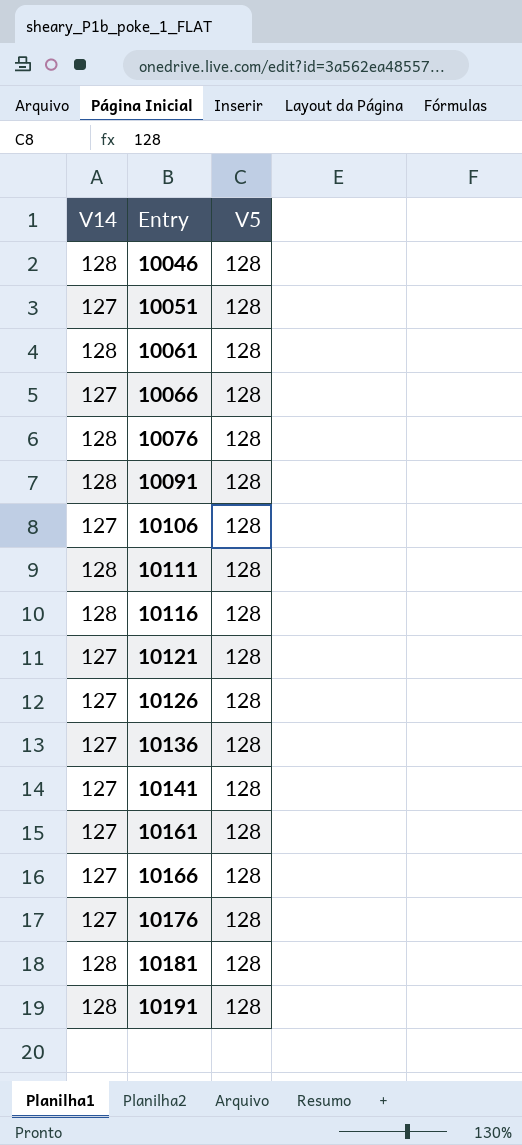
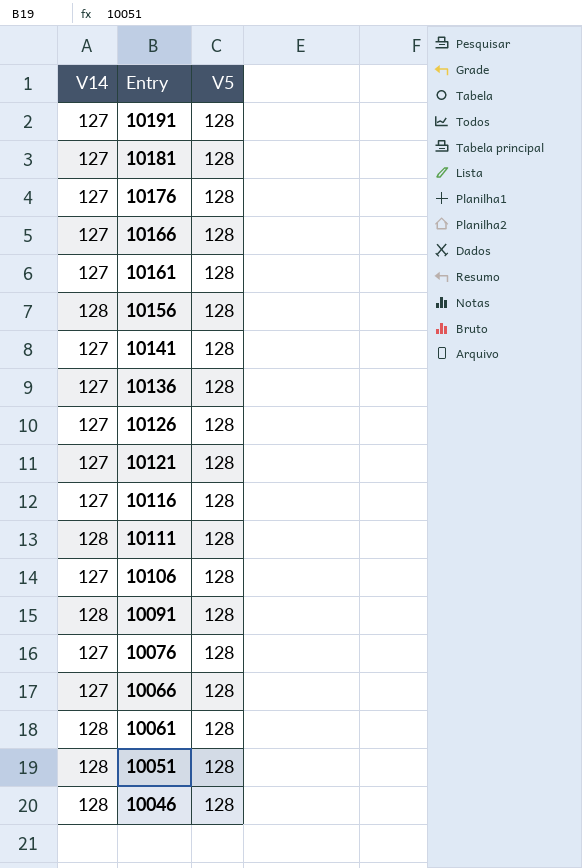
row order: Entry ascending -> Entry descending
10191 | V14: 128 -> 127
10181 | V14: 128 -> 127
row 10156: none -> 128 | 128
10116 | V14: 128 -> 127
10076 | V14: 128 -> 127
10051 | V14: 127 -> 128

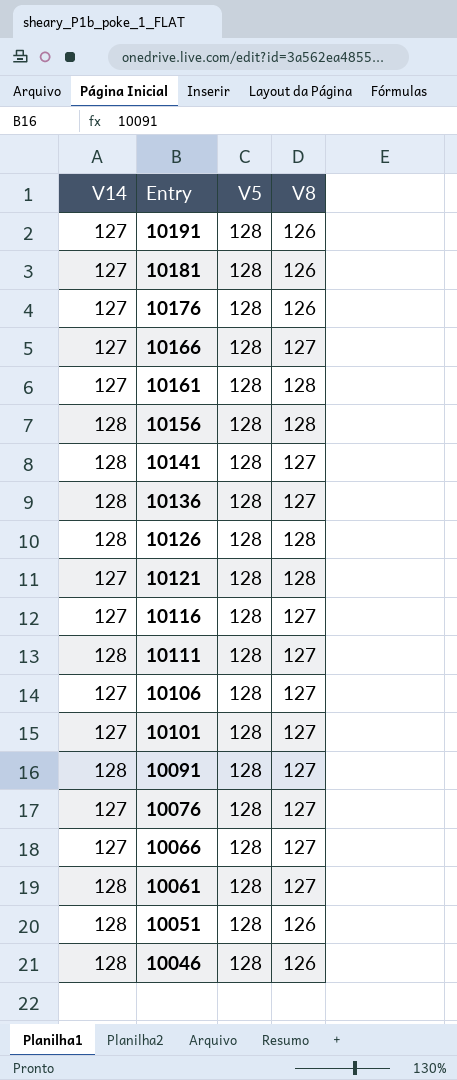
column V8 | position: none -> 4
10141 | V14: 127 -> 128
10136 | V14: 127 -> 128
10126 | V14: 127 -> 128
row 10101: none -> 127 | 128 | 127

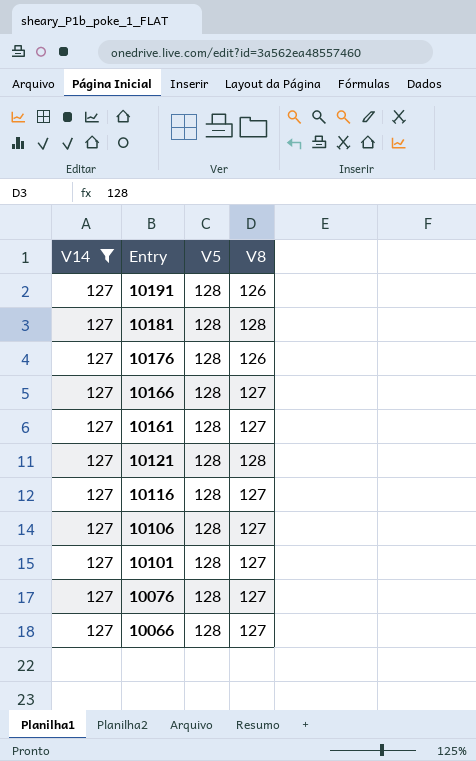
filter: none -> V14 = 127
10181 | V8: 126 -> 128
10161 | V8: 128 -> 127

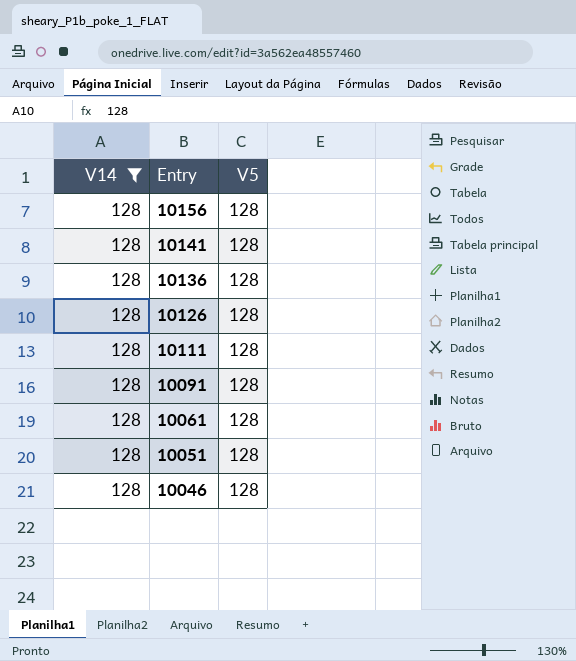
filter: V14 = 127 -> V14 = 128
column V8 | position: 4 -> none

